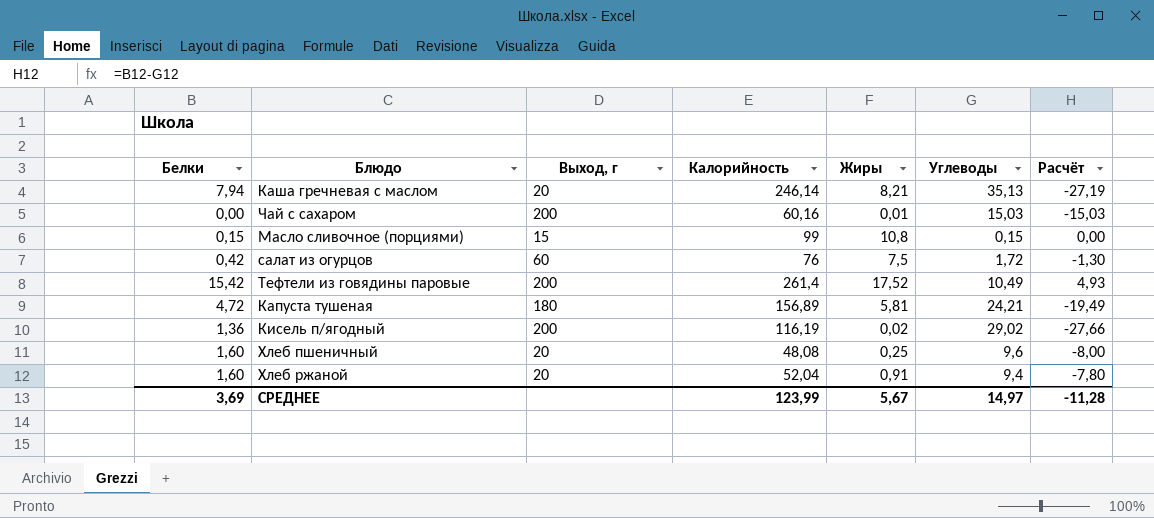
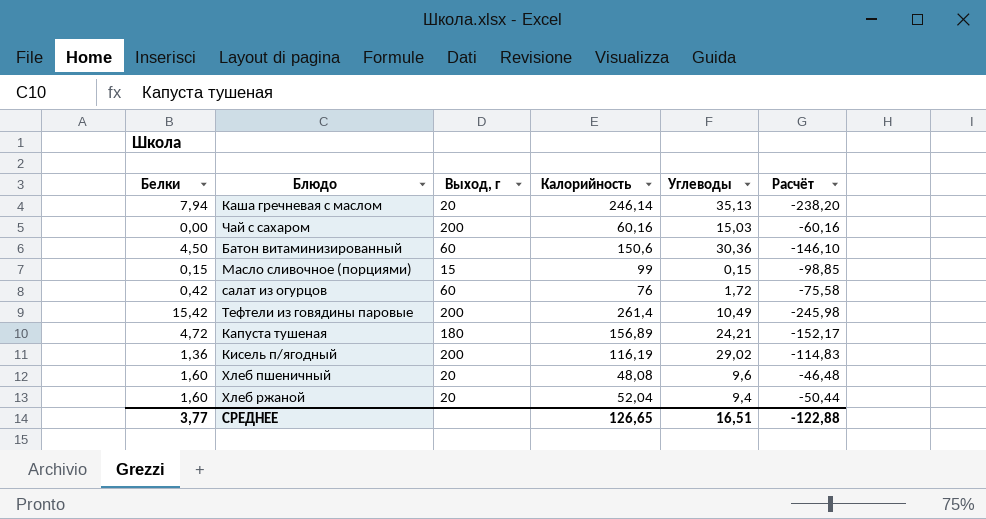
column Жиры | position: 5 -> none
column Расчёт | formula: [Белки] - [Углеводы] -> [Белки] - [Калорийность]
row Батон витаминизированный: none -> 4,50 | 60 | 150,6 | 30,36 | -146,10
СРЕДНЕЕ | Белки: 3,69 -> 3,77
СРЕДНЕЕ | Калорийность: 123,99 -> 126,65
СРЕДНЕЕ | Углеводы: 14,97 -> 16,51
СРЕДНЕЕ | Расчёт: -11,28 -> -122,88

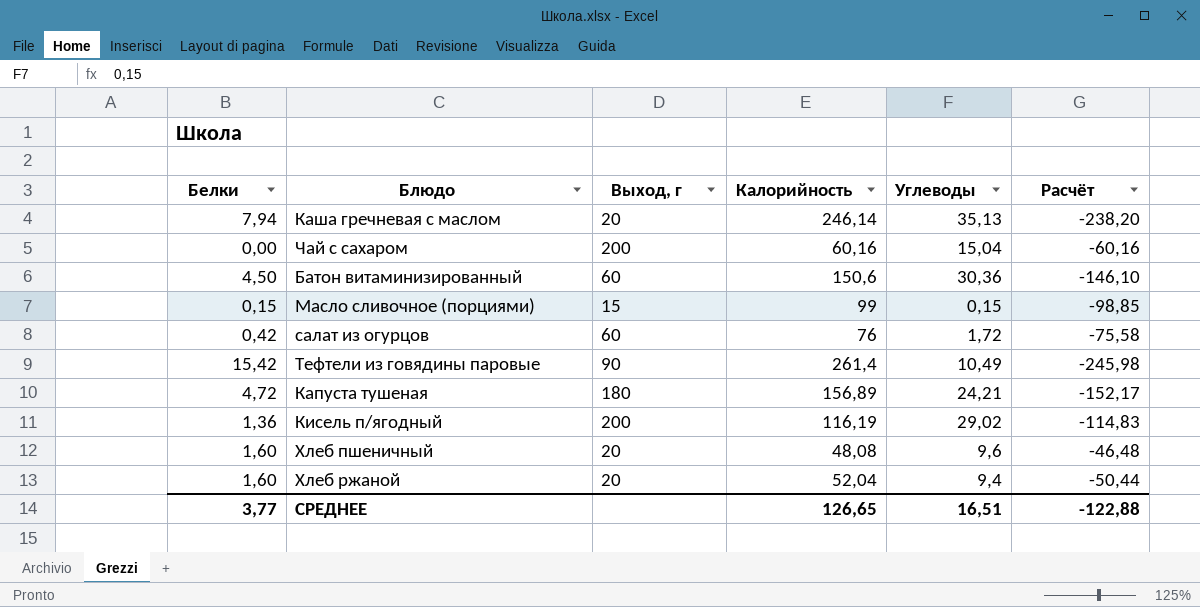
Чай с сахаром | Углеводы: 15,03 -> 15,04
Тефтели из говядины паровые | Выход, г: 200 -> 90

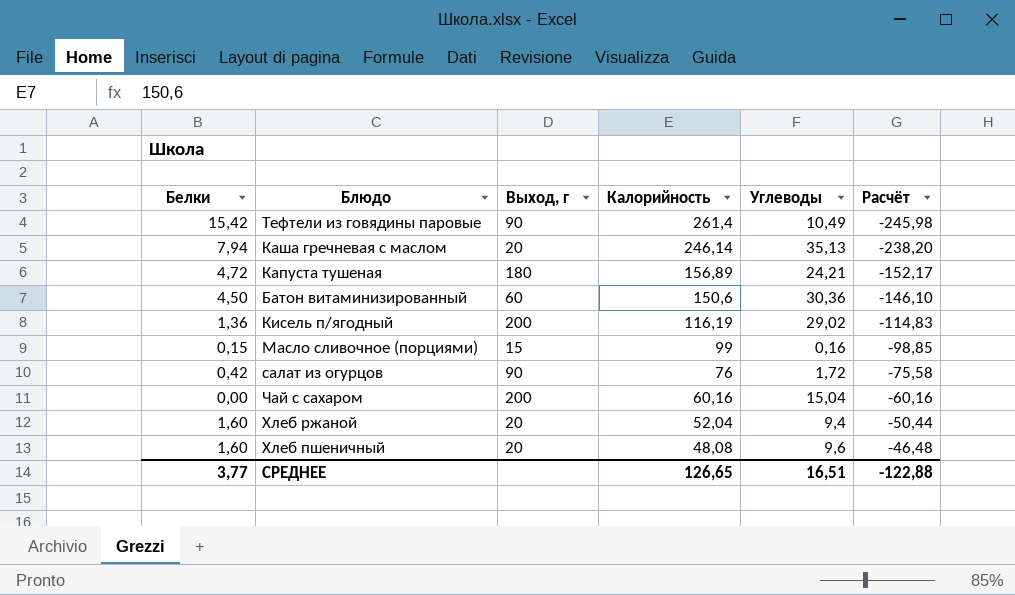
row order: none -> Калорийность descending
Масло сливочное (порциями) | Углеводы: 0,15 -> 0,16
салат из огурцов | Выход, г: 60 -> 90

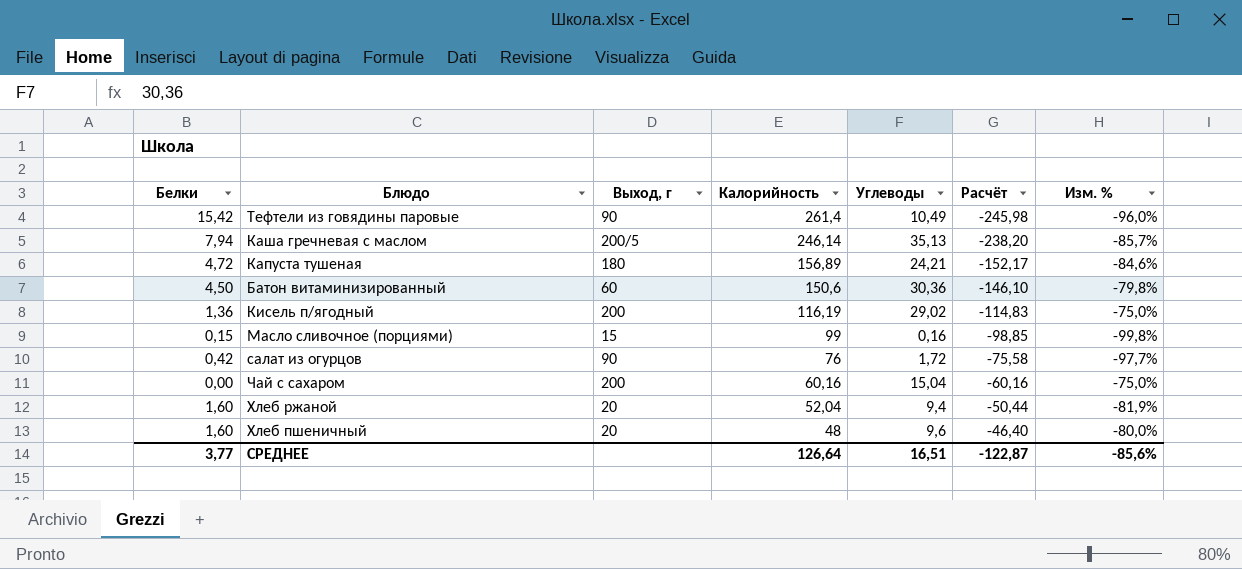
column Изм. % | formula: none -> ([Углеводы] - [Калорийность]) / [Калорийность]
Каша гречневая с маслом | Выход, г: 20 -> 200/5
Хлеб пшеничный | Калорийность: 48,08 -> 48
Хлеб пшеничный | Расчёт: -46,48 -> -46,40
СРЕДНЕЕ | Калорийность: 126,65 -> 126,64
СРЕДНЕЕ | Расчёт: -122,88 -> -122,87

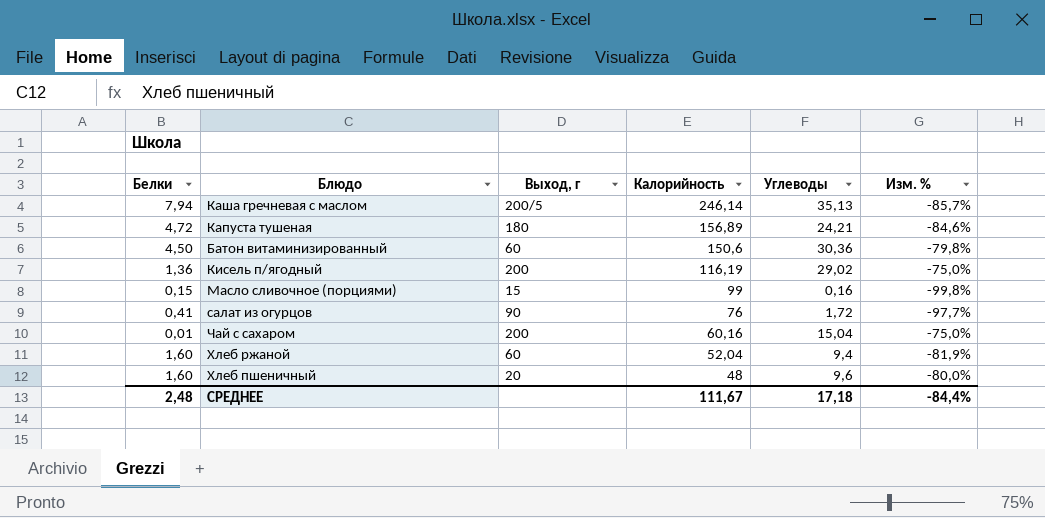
column Расчёт | formula: [Белки] - [Калорийность] -> none
row Тефтели из говядины паровые: 15,42 | 90 | 261,4 | 10,49 | -245,98 | -96,0% -> none
салат из огурцов | Белки: 0,42 -> 0,41
Чай с сахаром | Белки: 0,00 -> 0,01
Хлеб ржаной | Выход, г: 20 -> 60
СРЕДНЕЕ | Белки: 3,77 -> 2,48
СРЕДНЕЕ | Калорийность: 126,64 -> 111,67
СРЕДНЕЕ | Углеводы: 16,51 -> 17,18
СРЕДНЕЕ | Изм. %: -85,6% -> -84,4%

